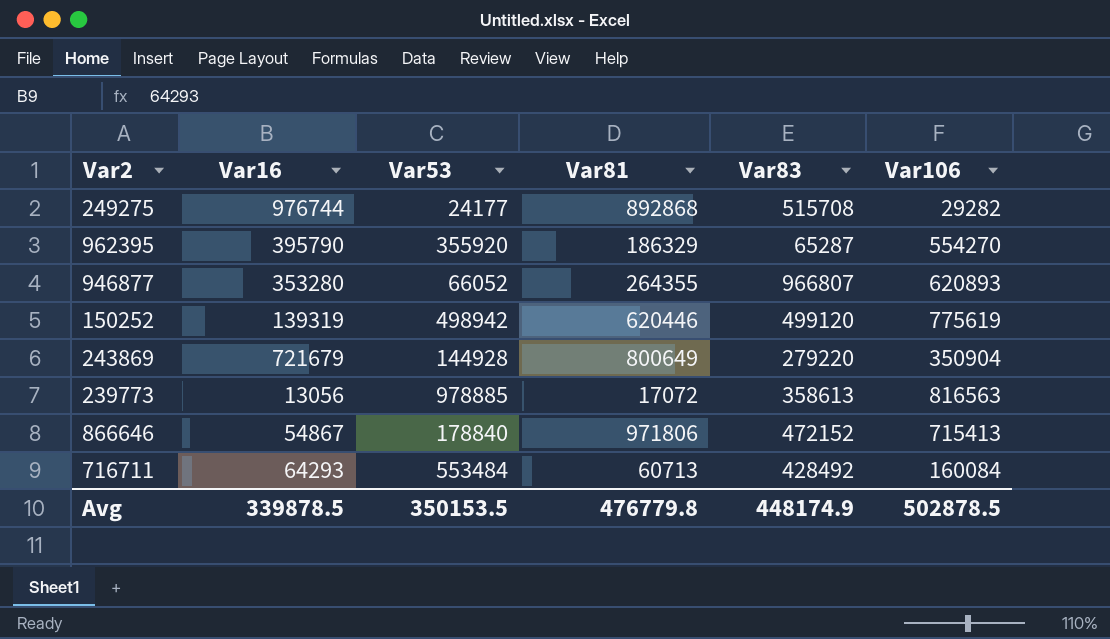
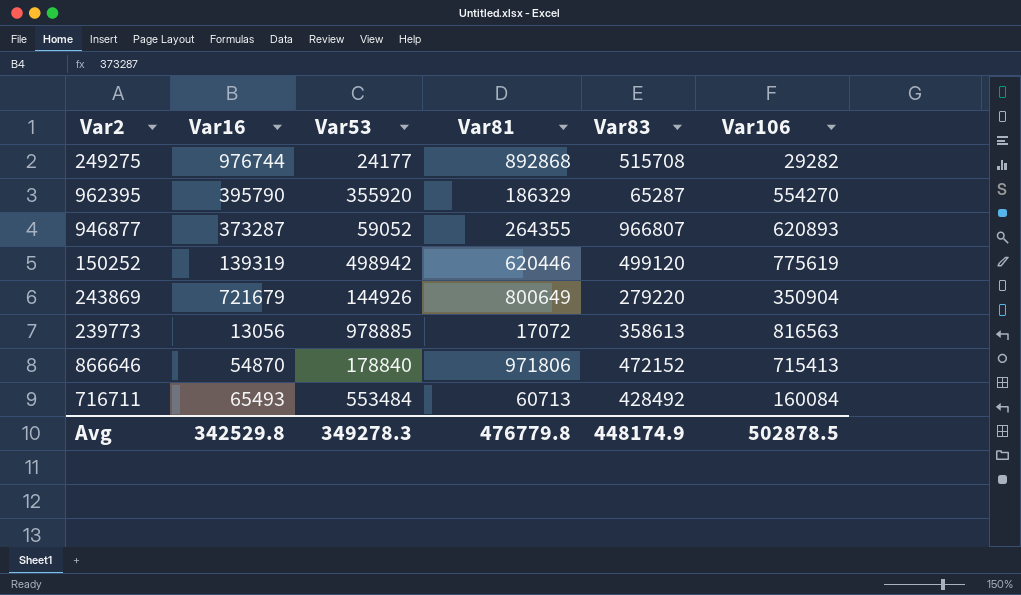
946877 | Var16: 353280 -> 373287
946877 | Var53: 66052 -> 59052
243869 | Var53: 144928 -> 144926
866646 | Var16: 54867 -> 54870
716711 | Var16: 64293 -> 65493
Avg | Var16: 339878.5 -> 342529.8
Avg | Var53: 350153.5 -> 349278.3

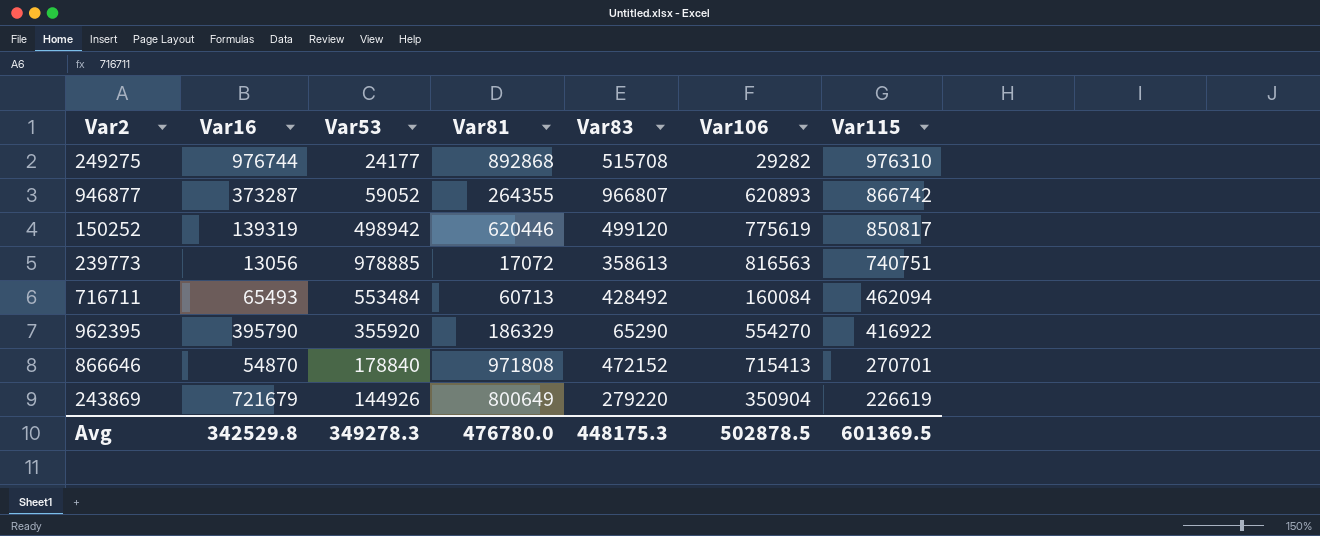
row order: none -> Var115 descending
column Var115 | position: none -> 7
962395 | Var83: 65287 -> 65290
866646 | Var81: 971806 -> 971808
Avg | Var81: 476779.8 -> 476780.0
Avg | Var83: 448174.9 -> 448175.3

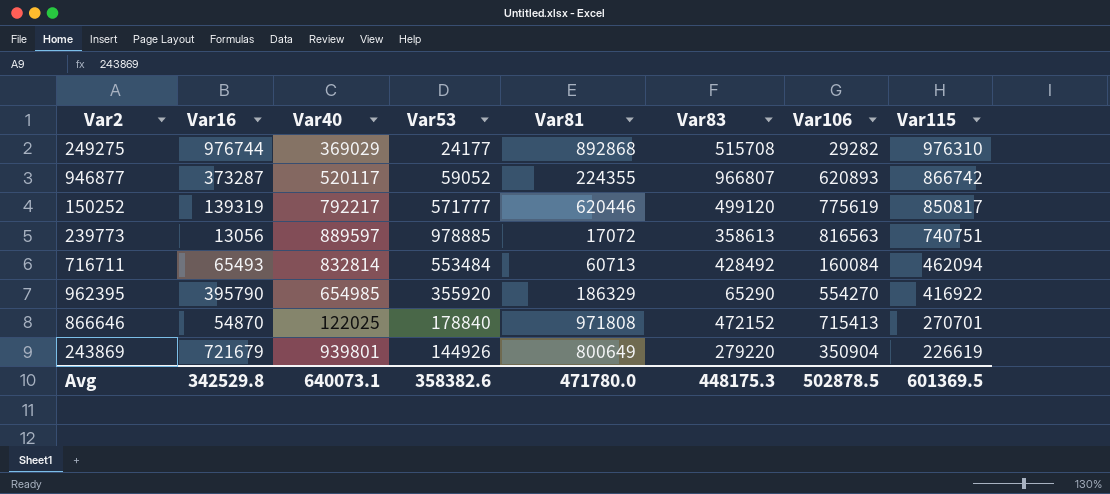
column Var40 | position: none -> 3
946877 | Var81: 264355 -> 224355
150252 | Var53: 498942 -> 571777
Avg | Var53: 349278.3 -> 358382.6
Avg | Var81: 476780.0 -> 471780.0

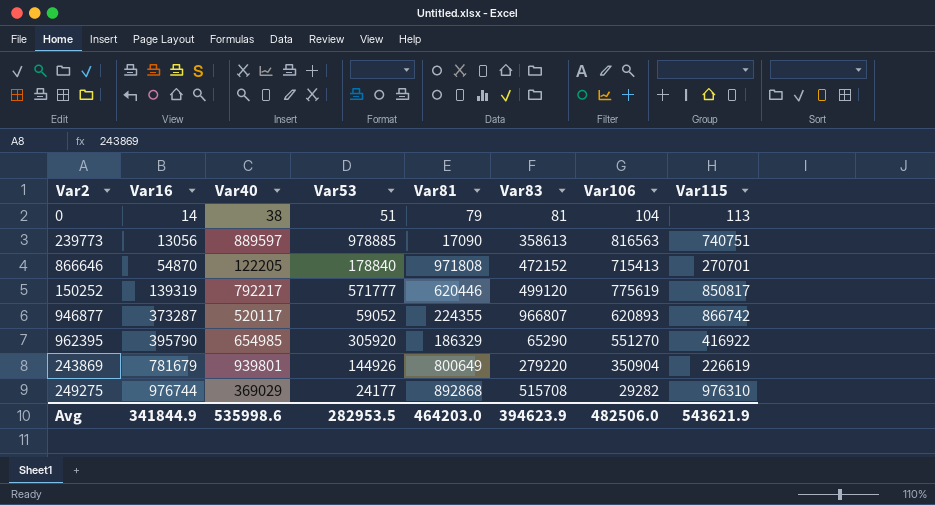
row order: Var115 descending -> Var16 ascending
row 716711: 65493 | 832814 | 553484 | 60713 | 428492 | 160084 | 462094 -> none
row 0: none -> 14 | 38 | 51 | 79 | 81 | 104 | 113
239773 | Var81: 17072 -> 17090
866646 | Var40: 122025 -> 122205
962395 | Var53: 355920 -> 305920
962395 | Var106: 554270 -> 551270
243869 | Var16: 721679 -> 781679
Avg | Var16: 342529.8 -> 341844.9
Avg | Var40: 640073.1 -> 535998.6
Avg | Var53: 358382.6 -> 282953.5
Avg | Var81: 471780.0 -> 464203.0
Avg | Var83: 448175.3 -> 394623.9
Avg | Var106: 502878.5 -> 482506.0
Avg | Var115: 601369.5 -> 543621.9

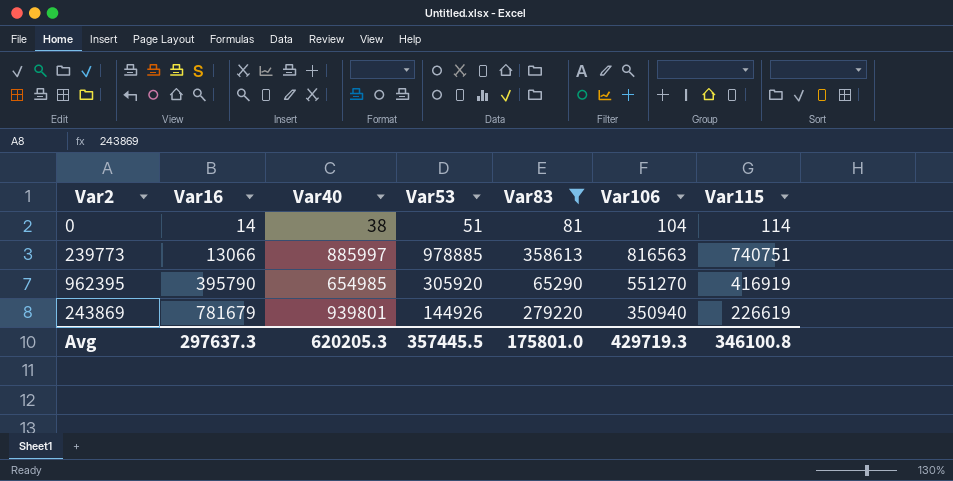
filter: none -> Var83 <= 358613
column Var81 | position: 5 -> none
0 | Var115: 113 -> 114
239773 | Var16: 13056 -> 13066
239773 | Var40: 889597 -> 885997
962395 | Var115: 416922 -> 416919
243869 | Var106: 350904 -> 350940
Avg | Var16: 341844.9 -> 297637.3
Avg | Var40: 535998.6 -> 620205.3
Avg | Var53: 282953.5 -> 357445.5
Avg | Var83: 394623.9 -> 175801.0
Avg | Var106: 482506.0 -> 429719.3
Avg | Var115: 543621.9 -> 346100.8

